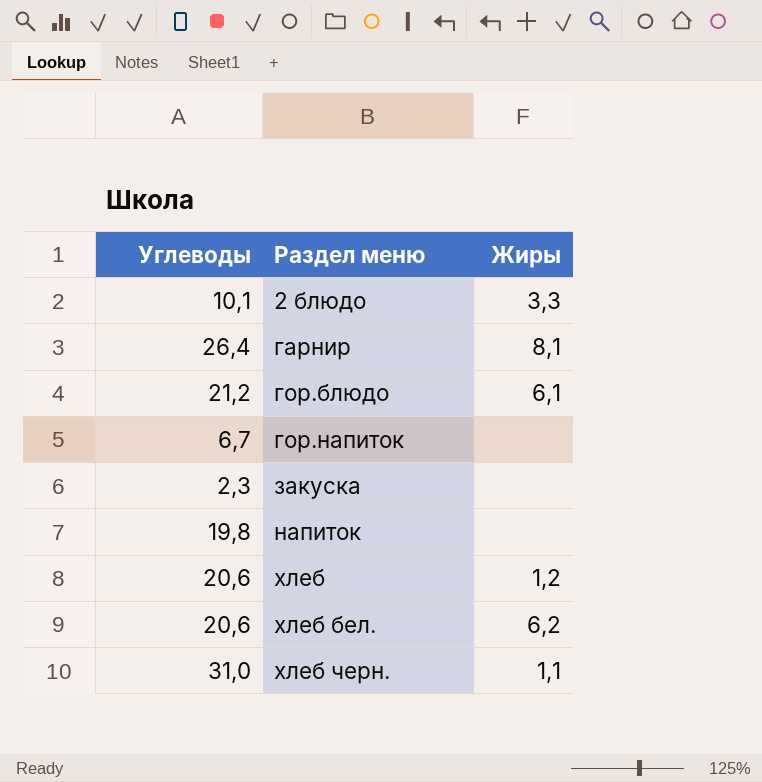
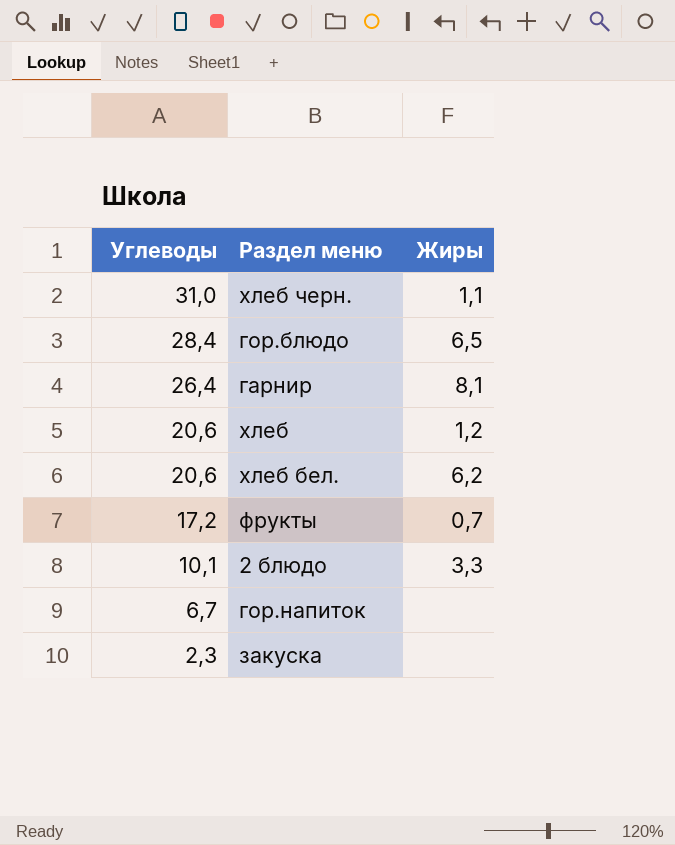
row order: Раздел меню ascending -> Углеводы descending
row напиток: 19,8 | none -> none
гор.блюдо | Углеводы: 21,2 -> 28,4
гор.блюдо | Жиры: 6,1 -> 6,5
row фрукты: none -> 17,2 | 0,7

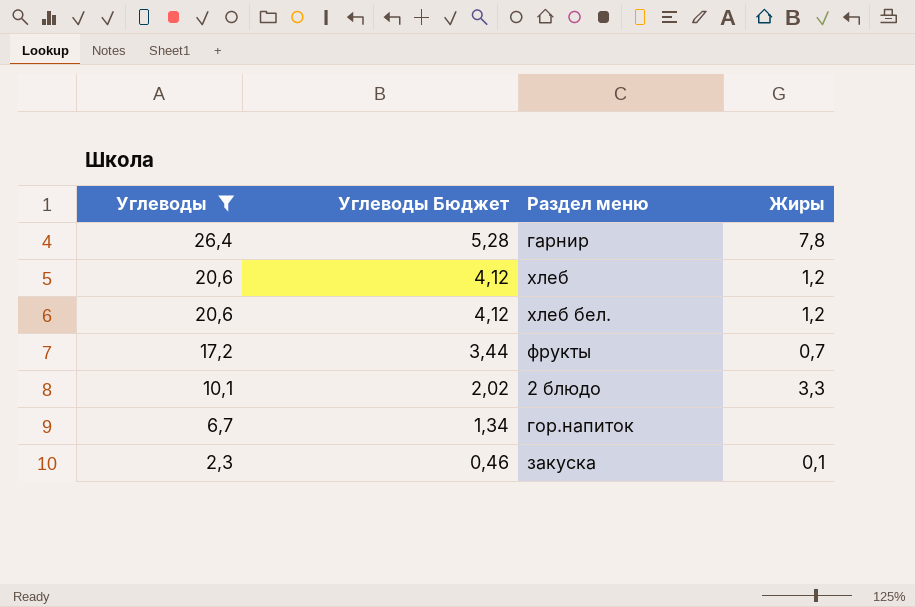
filter: none -> Углеводы <= 26,4
column Углеводы Бюджет | formula: none -> [Углеводы] * 0,2
гарнир | Жиры: 8,1 -> 7,8
хлеб бел. | Жиры: 6,2 -> 1,2
закуска | Жиры: none -> 0,1

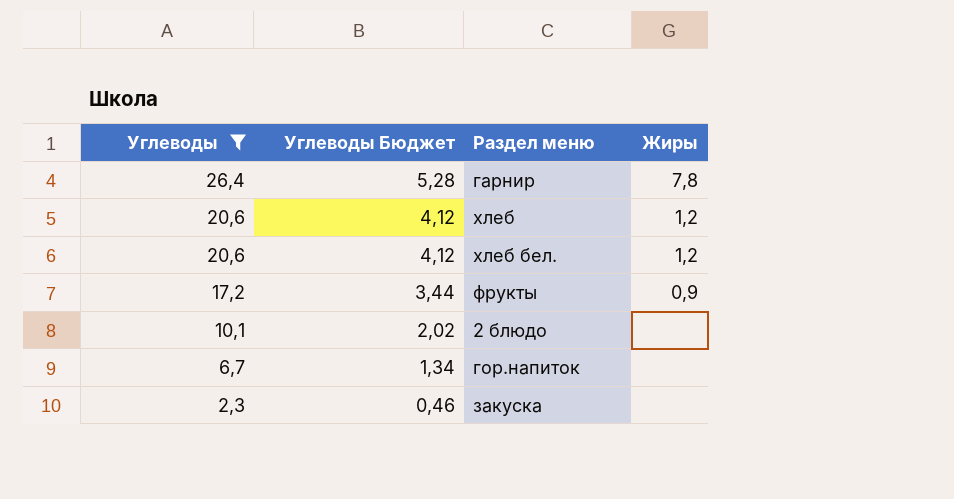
фрукты | Жиры: 0,7 -> 0,9
2 блюдо | Жиры: 3,3 -> none
закуска | Жиры: 0,1 -> none

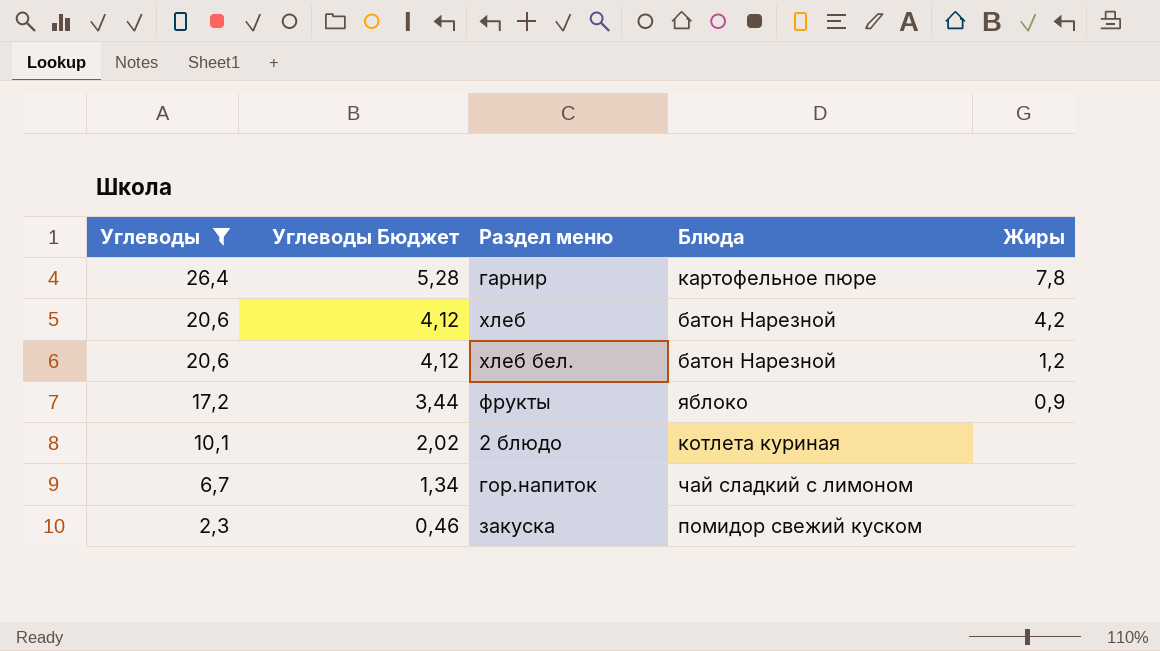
column Блюда | position: none -> 4
хлеб | Жиры: 1,2 -> 4,2

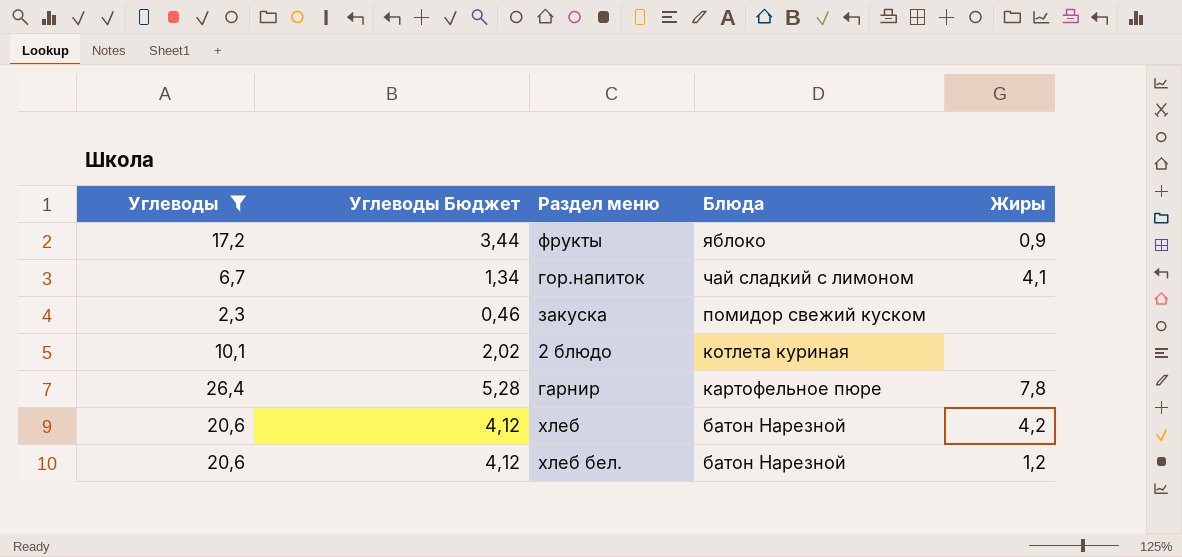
row order: Углеводы descending -> Блюда descending
гор.напиток | Жиры: none -> 4,1

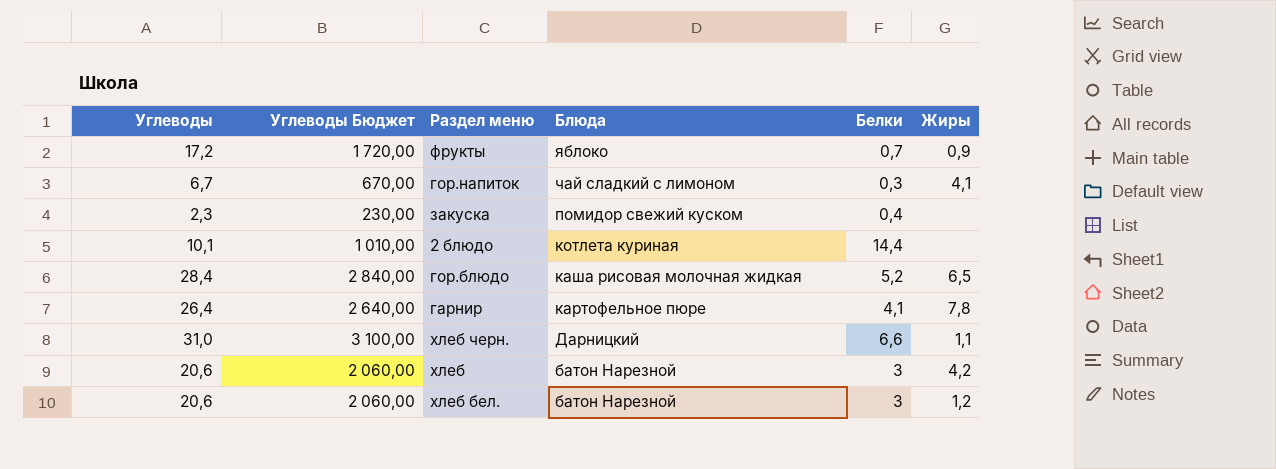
filter: Углеводы <= 26,4 -> none
column Углеводы Бюджет | formula: [Углеводы] * 0,2 -> [Углеводы] * 100
column Белки | position: none -> 5

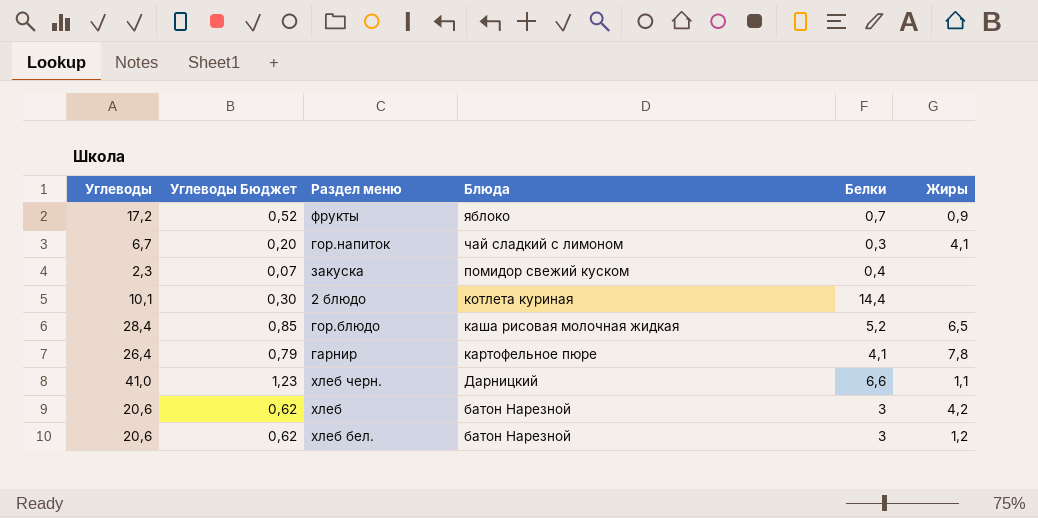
column Углеводы Бюджет | formula: [Углеводы] * 100 -> [Углеводы] * 0,03
хлеб черн. | Углеводы: 31,0 -> 41,0

